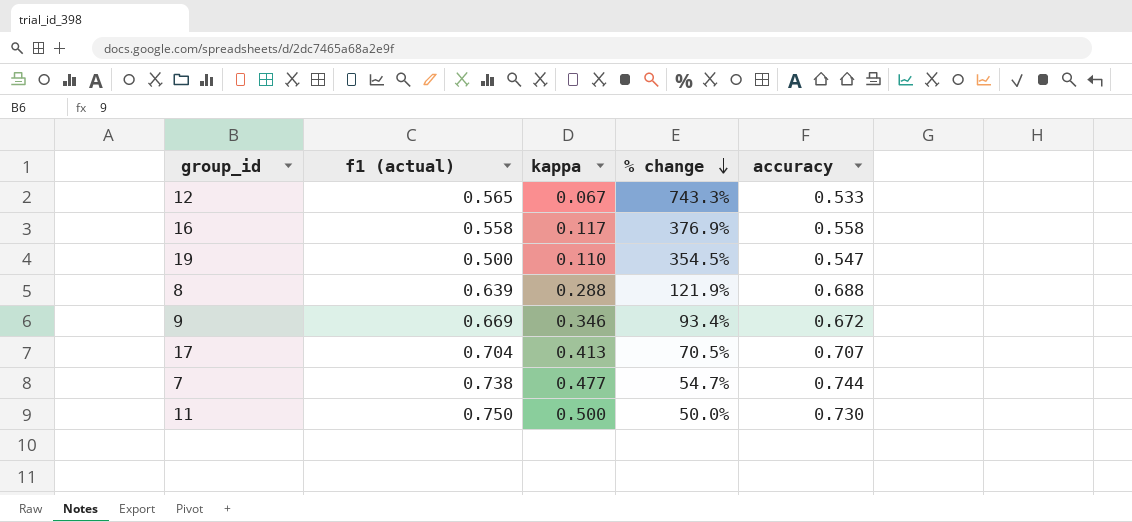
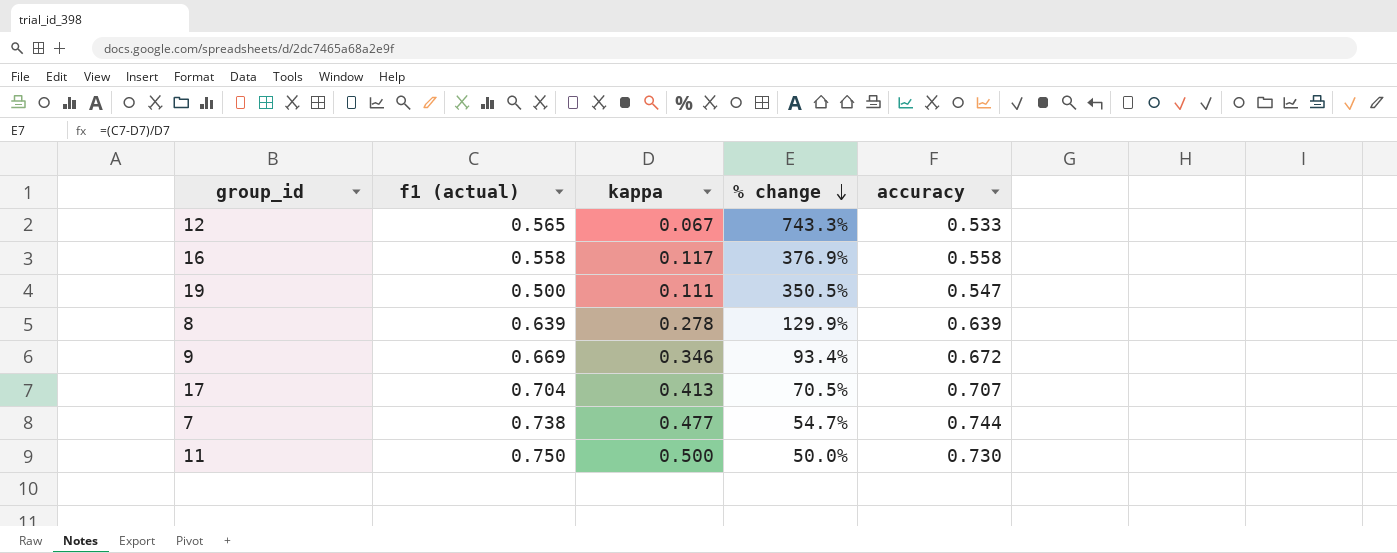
19 | kappa: 0.110 -> 0.111
19 | % change: 354.5% -> 350.5%
8 | kappa: 0.288 -> 0.278
8 | % change: 121.9% -> 129.9%
8 | accuracy: 0.688 -> 0.639

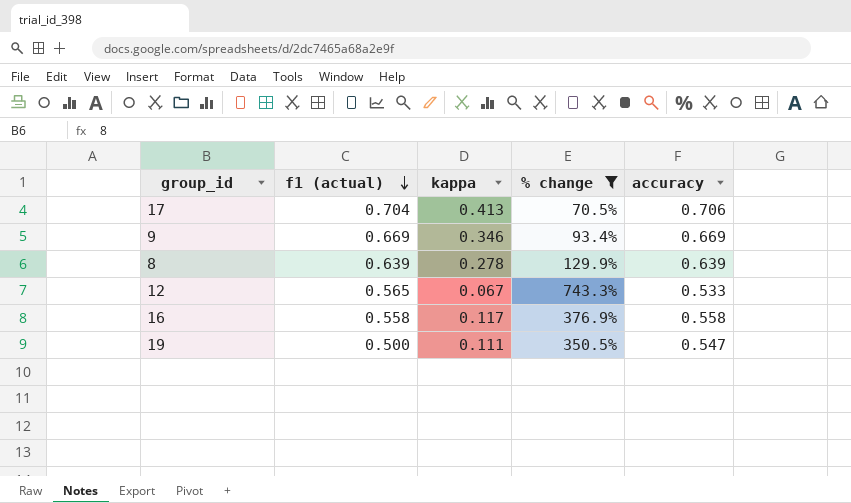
filter: none -> % change >= 70.5%
row order: % change descending -> f1 (actual) descending
17 | accuracy: 0.707 -> 0.706
9 | accuracy: 0.672 -> 0.669

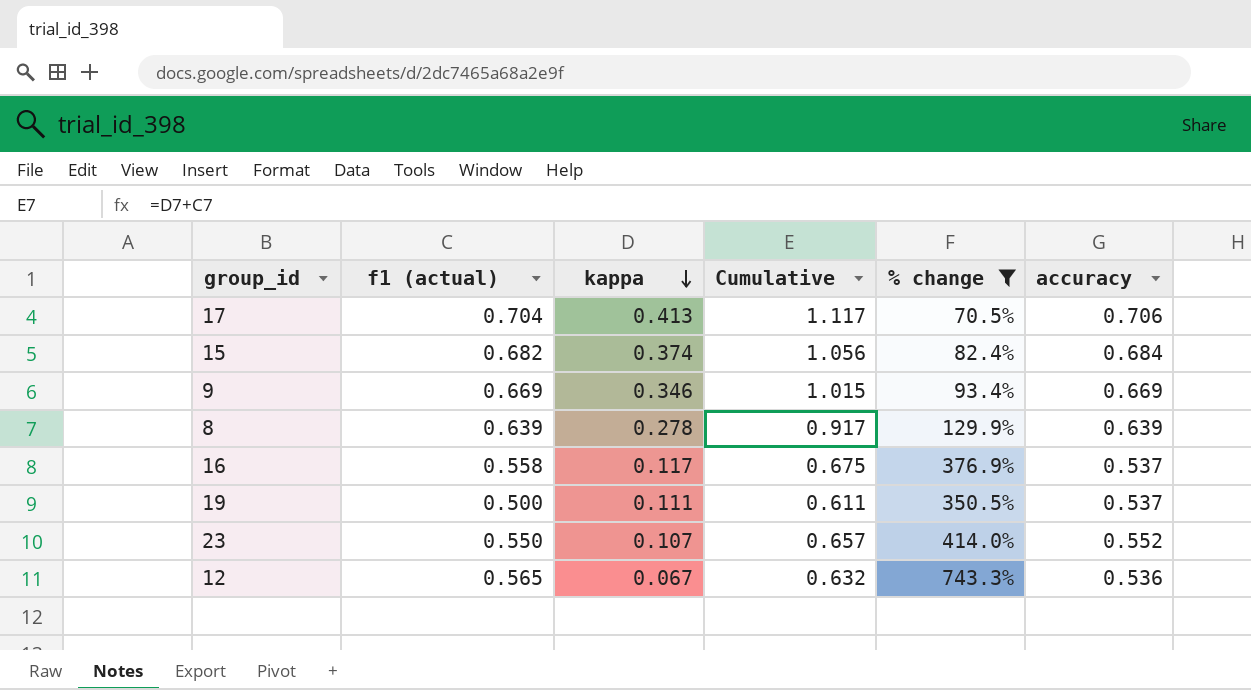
row order: f1 (actual) descending -> kappa descending
column Cumulative | formula: none -> [f1 (actual)] + [kappa]
row 15: none -> 0.682 | 0.374 | 1.056 | 82.4% | 0.684
16 | accuracy: 0.558 -> 0.537
19 | accuracy: 0.547 -> 0.537
row 23: none -> 0.550 | 0.107 | 0.657 | 414.0% | 0.552
12 | accuracy: 0.533 -> 0.536

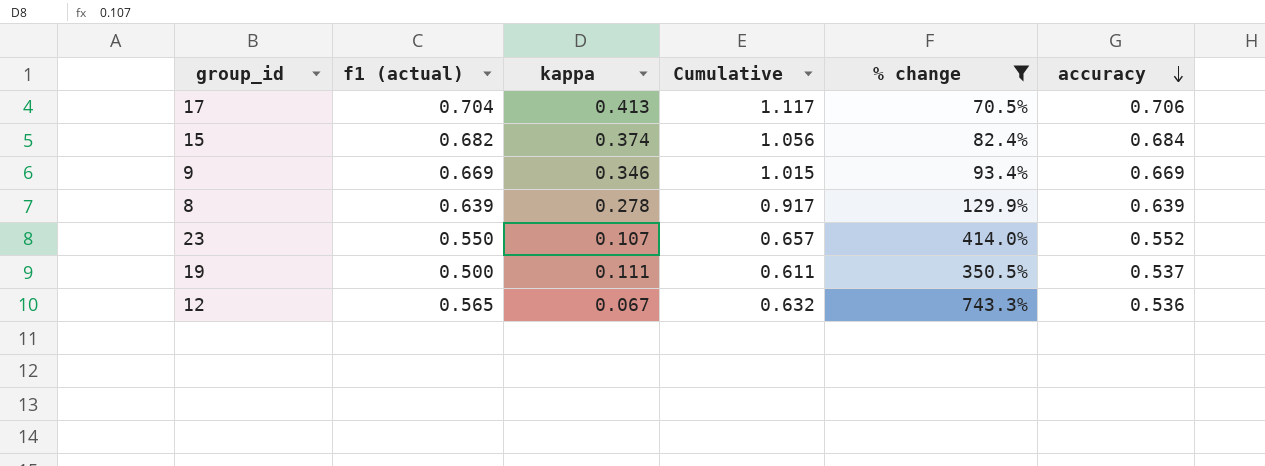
row order: kappa descending -> accuracy descending
row 16: 0.558 | 0.117 | 0.675 | 376.9% | 0.537 -> none

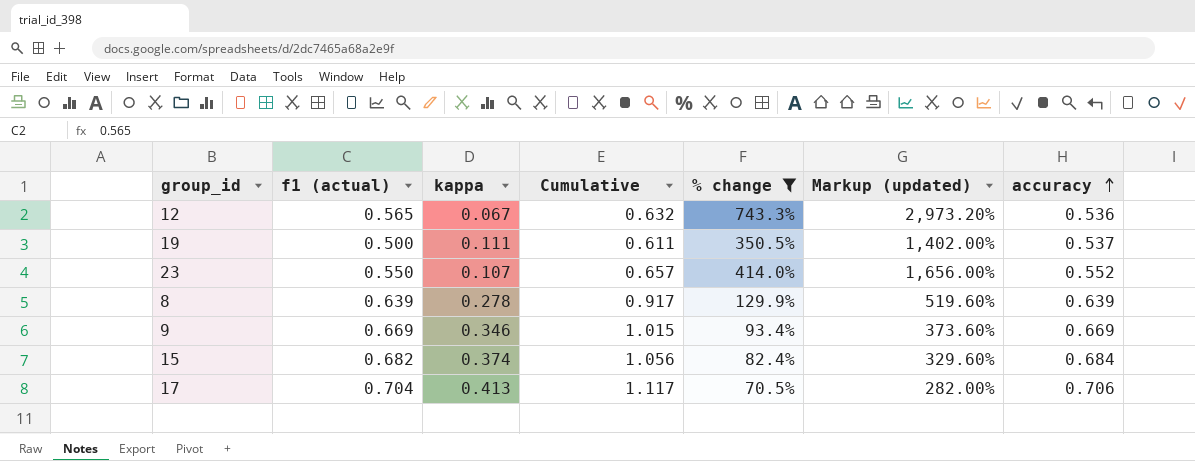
row order: accuracy descending -> accuracy ascending
column Markup (updated) | formula: none -> [% change] * 4

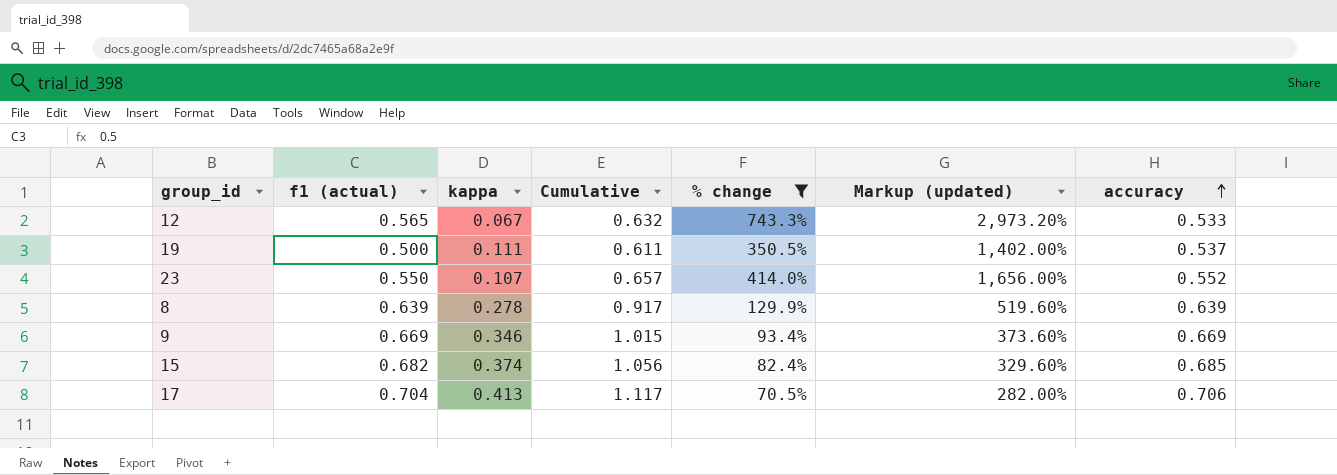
12 | accuracy: 0.536 -> 0.533
15 | accuracy: 0.684 -> 0.685

